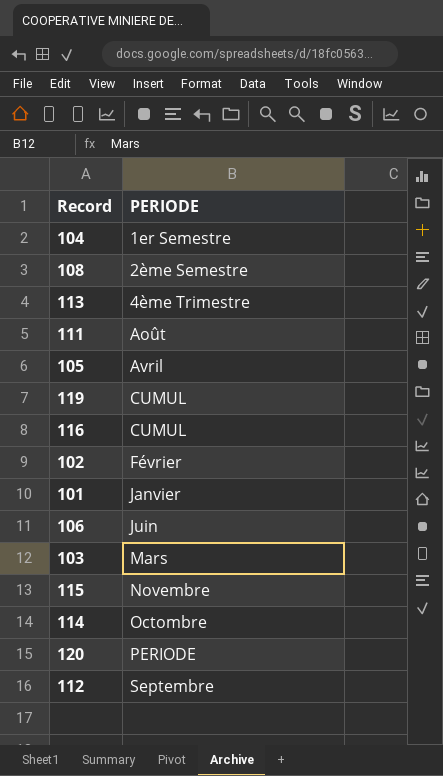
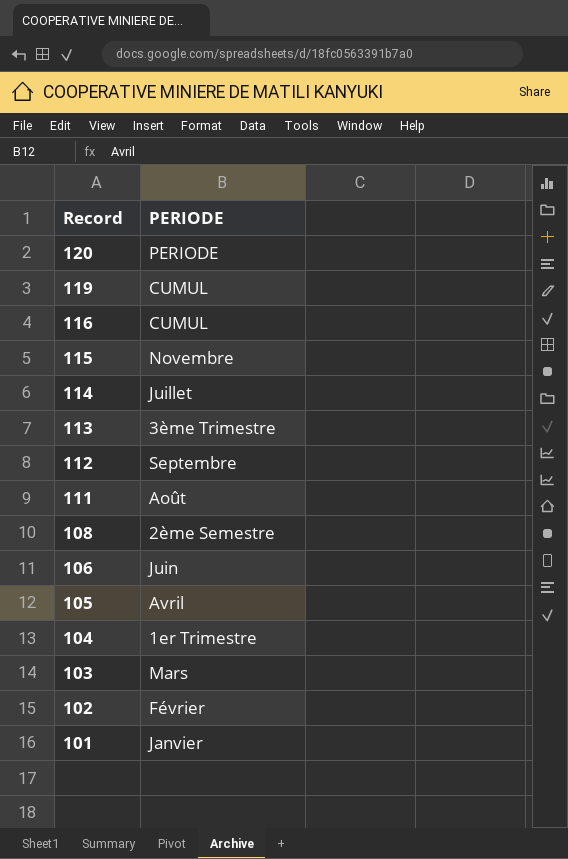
row order: PERIODE ascending -> Record descending
114 | PERIODE: Octombre -> Juillet
113 | PERIODE: 4ème Trimestre -> 3ème Trimestre
104 | PERIODE: 1er Semestre -> 1er Trimestre

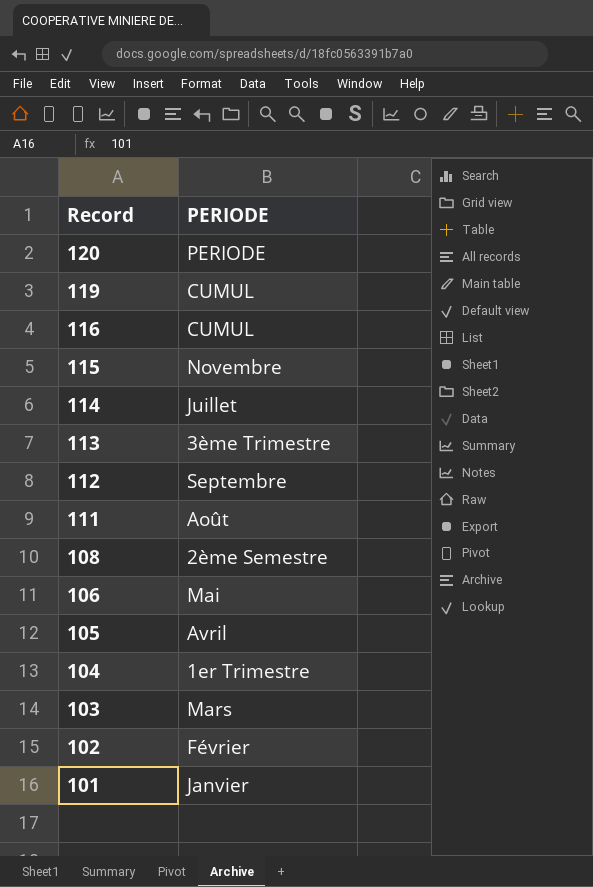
106 | PERIODE: Juin -> Mai

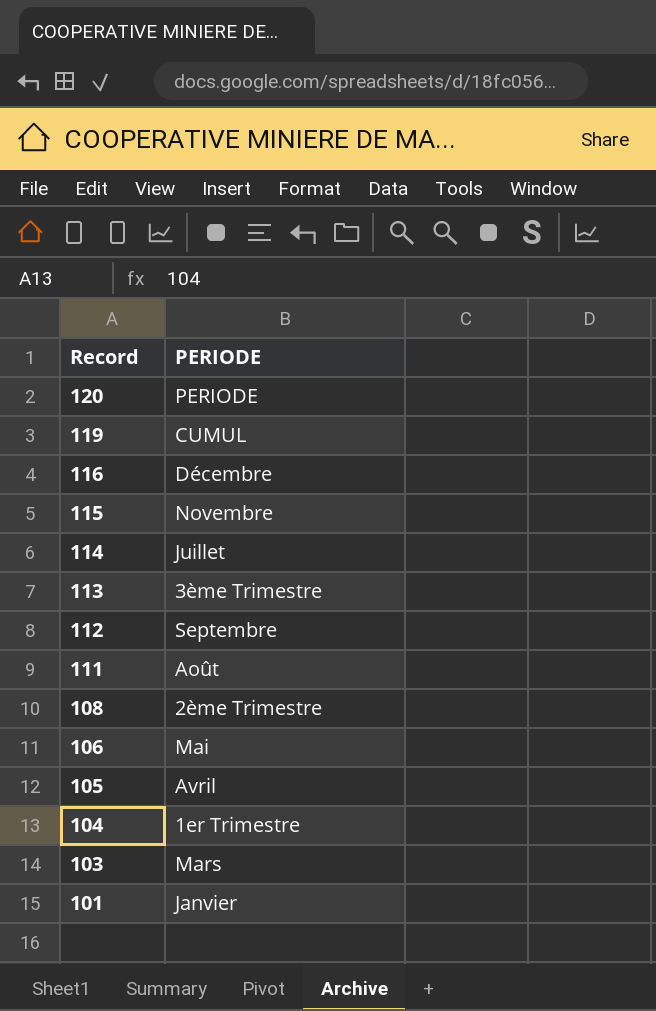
row 102: Février -> none
116 | PERIODE: CUMUL -> Décembre
108 | PERIODE: 2ème Semestre -> 2ème Trimestre

